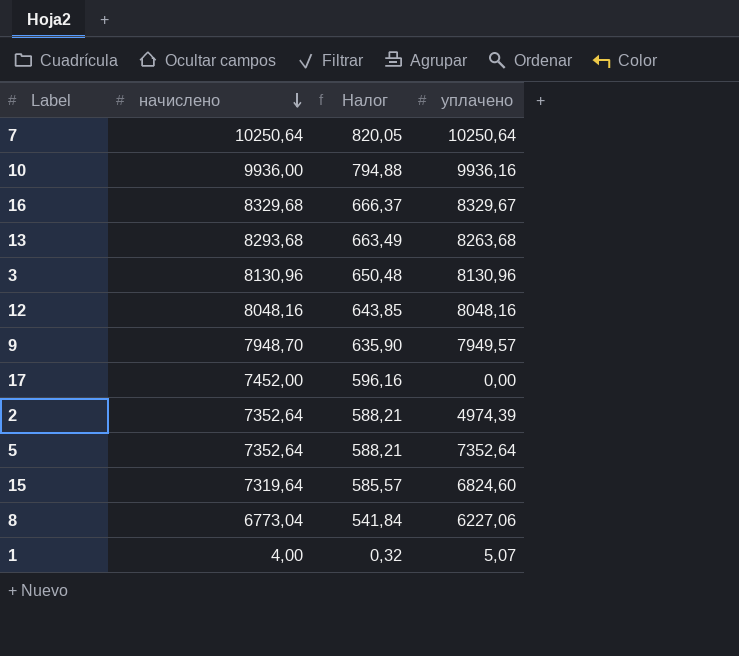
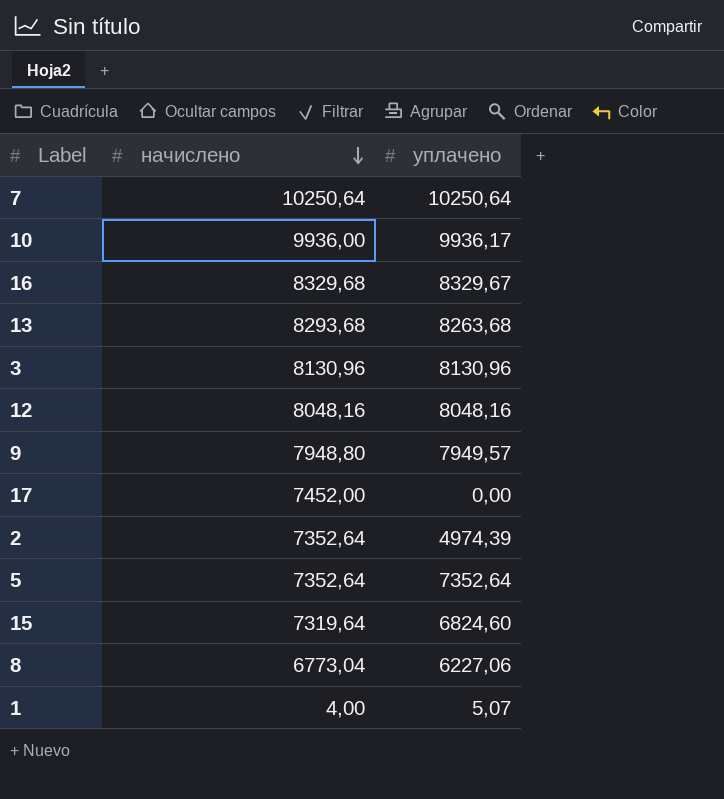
column Налог | formula: [начислено] * 0,08 -> none
10 | уплачено: 9936,16 -> 9936,17
9 | начислено: 7948,70 -> 7948,80

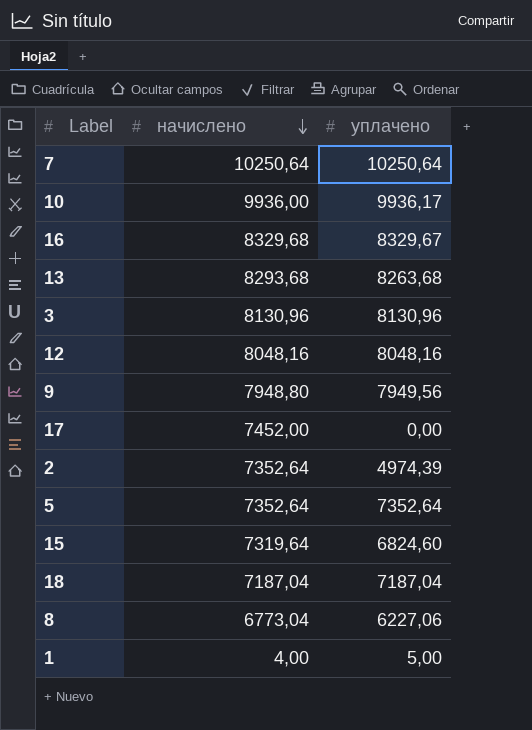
9 | уплачено: 7949,57 -> 7949,56
row 18: none -> 7187,04 | 7187,04
1 | уплачено: 5,07 -> 5,00

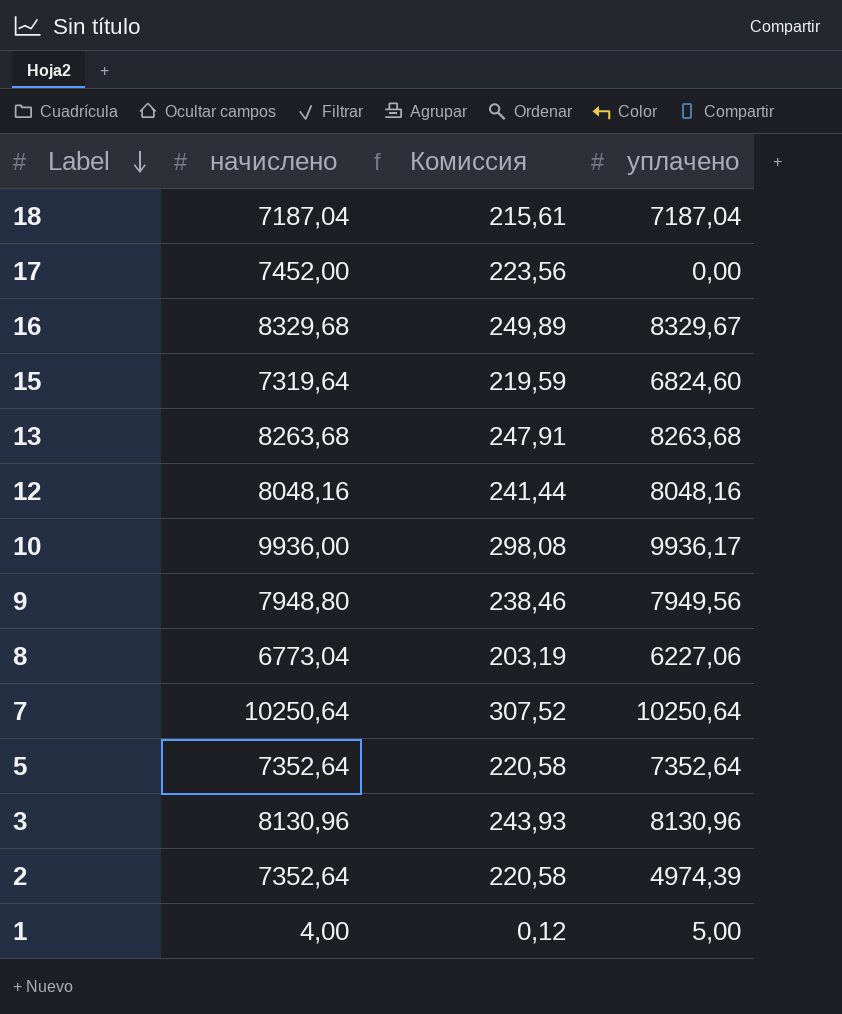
row order: начислено descending -> Label descending
column Комиссия | formula: none -> [начислено] * 0,03
13 | начислено: 8293,68 -> 8263,68

